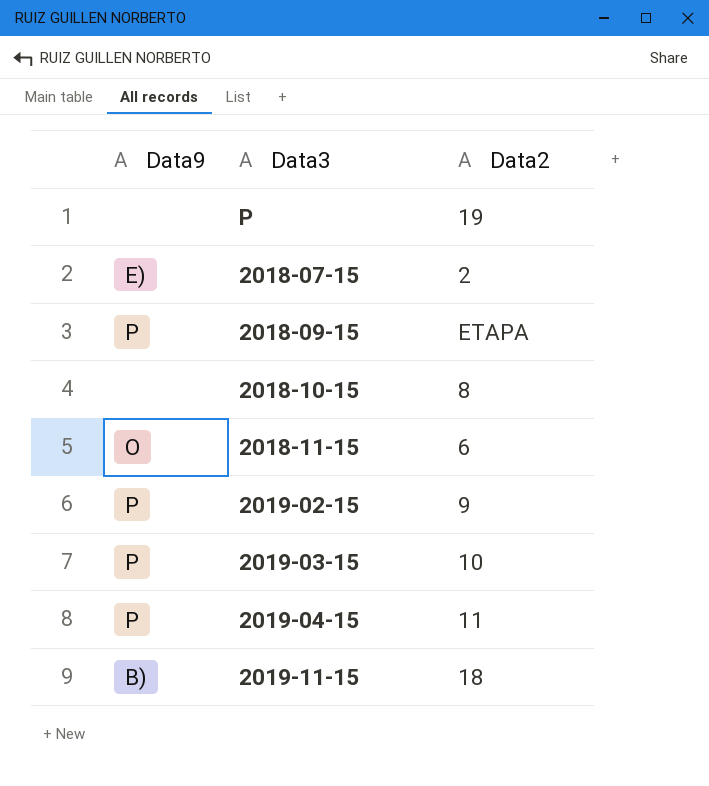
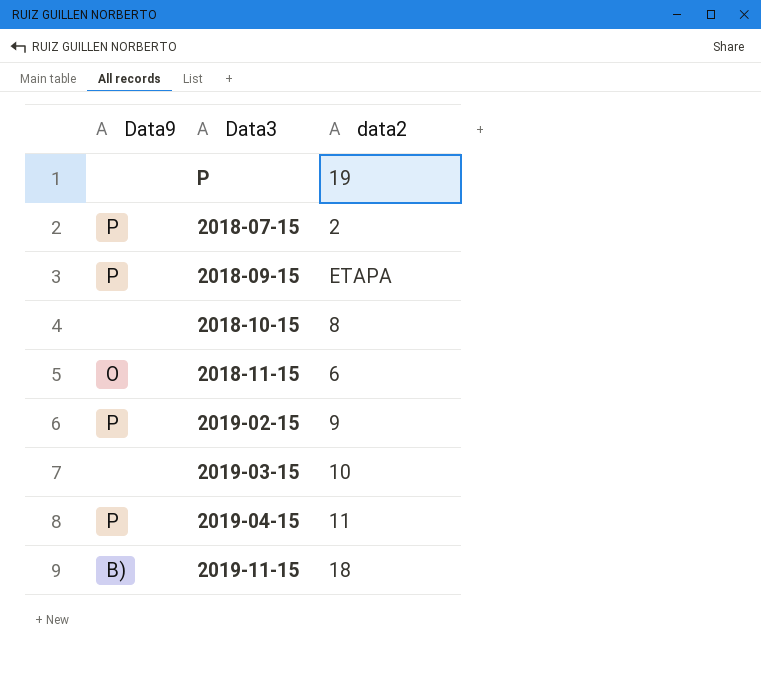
column name: Data2 -> data2
2018-07-15 | Data9: E) -> P
2019-03-15 | Data9: P -> none

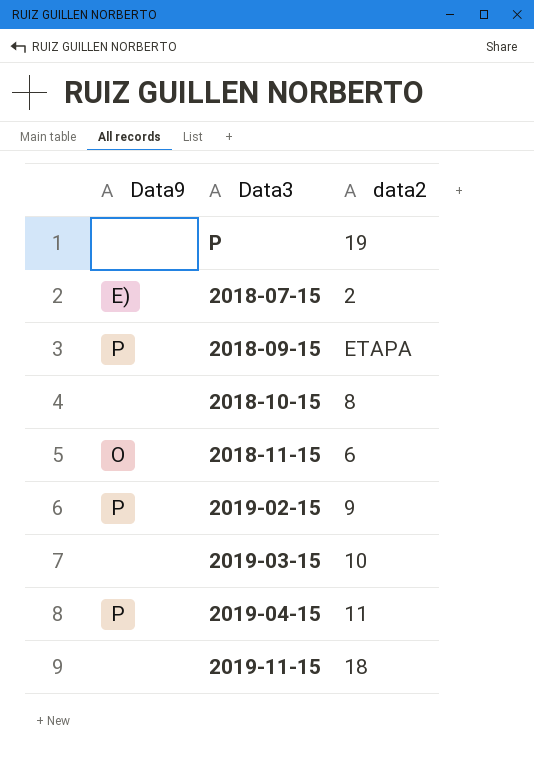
2018-07-15 | Data9: P -> E)
2019-11-15 | Data9: B) -> none

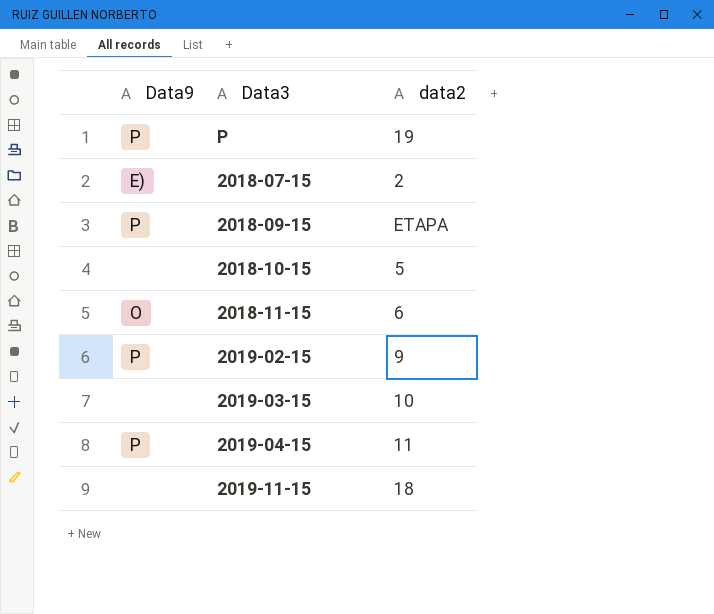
P | Data9: none -> P
2018-10-15 | data2: 8 -> 5

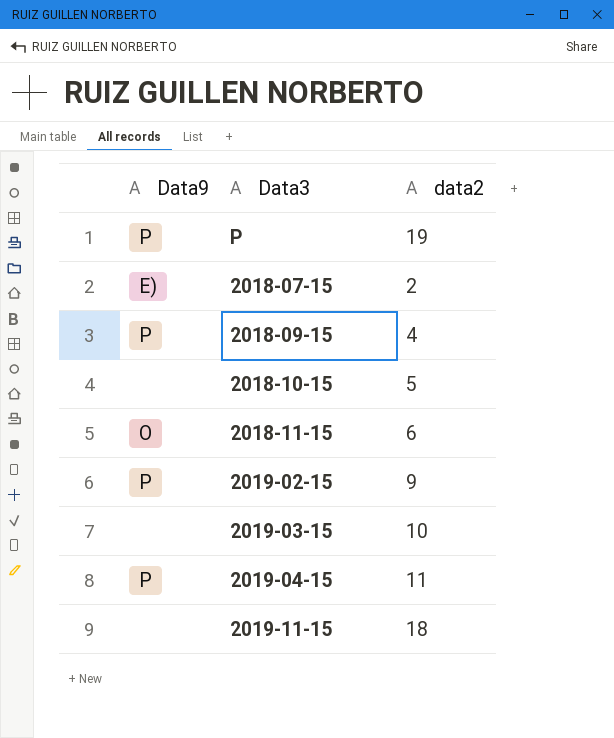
2018-09-15 | data2: ETAPA -> 4

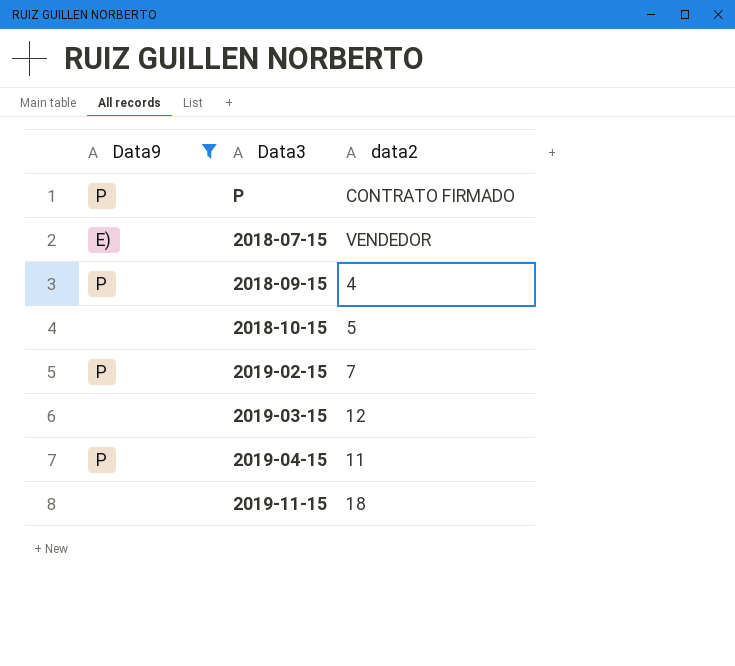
filter: none -> Data9 != O
P | data2: 19 -> CONTRATO FIRMADO
2018-07-15 | data2: 2 -> VENDEDOR
2019-02-15 | data2: 9 -> 7
2019-03-15 | data2: 10 -> 12

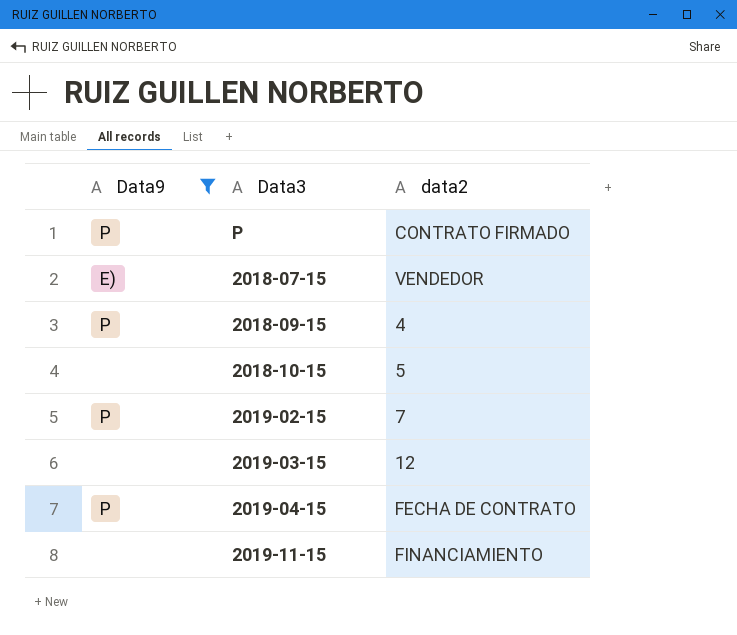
2019-04-15 | data2: 11 -> FECHA DE CONTRATO
2019-11-15 | data2: 18 -> FINANCIAMIENTO

